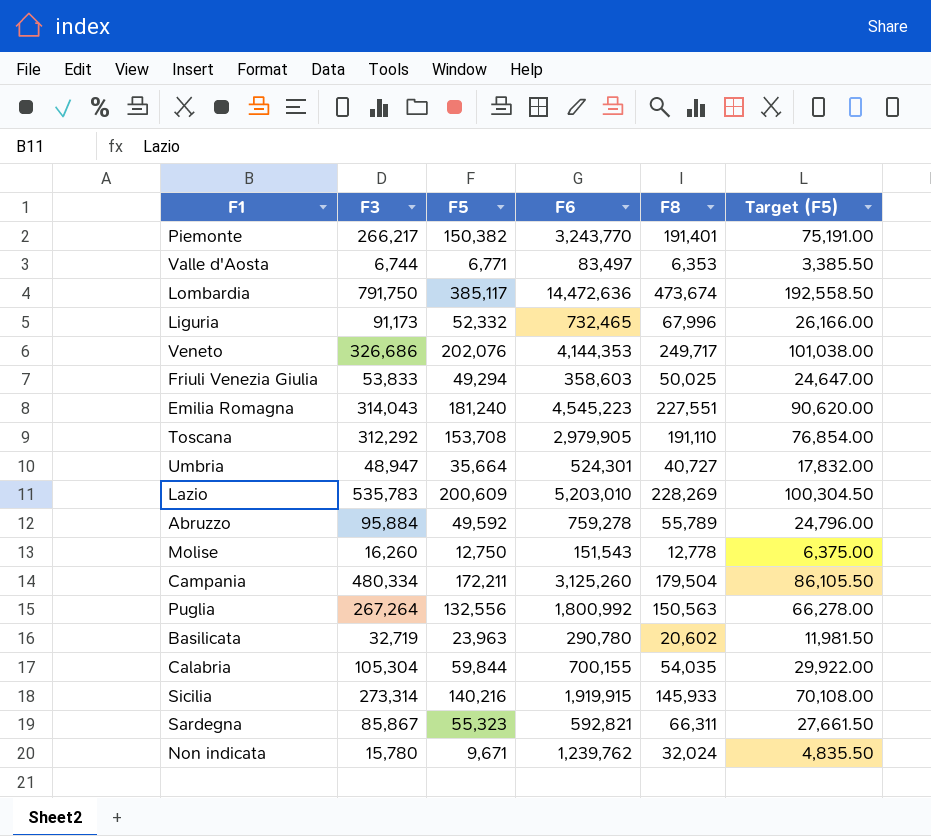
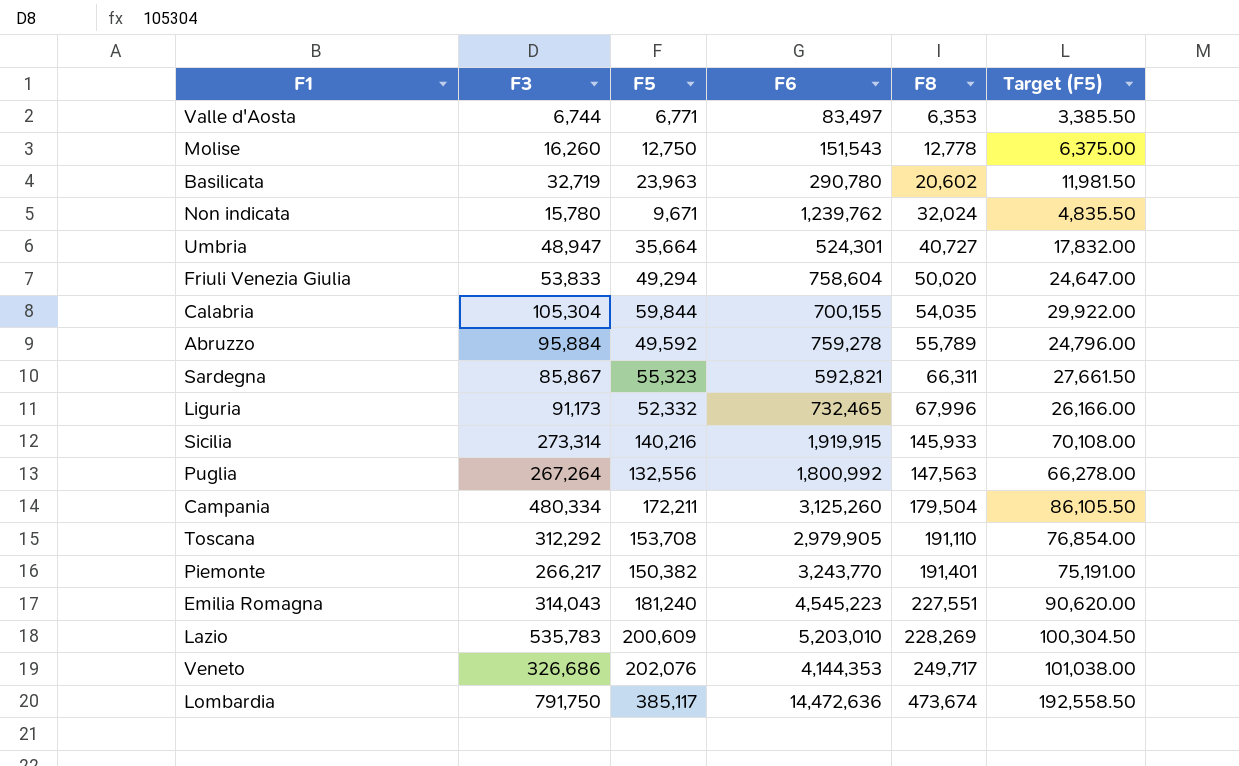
row order: none -> F8 ascending
Friuli Venezia Giulia | F6: 358,603 -> 758,604
Friuli Venezia Giulia | F8: 50,025 -> 50,020
Puglia | F8: 150,563 -> 147,563

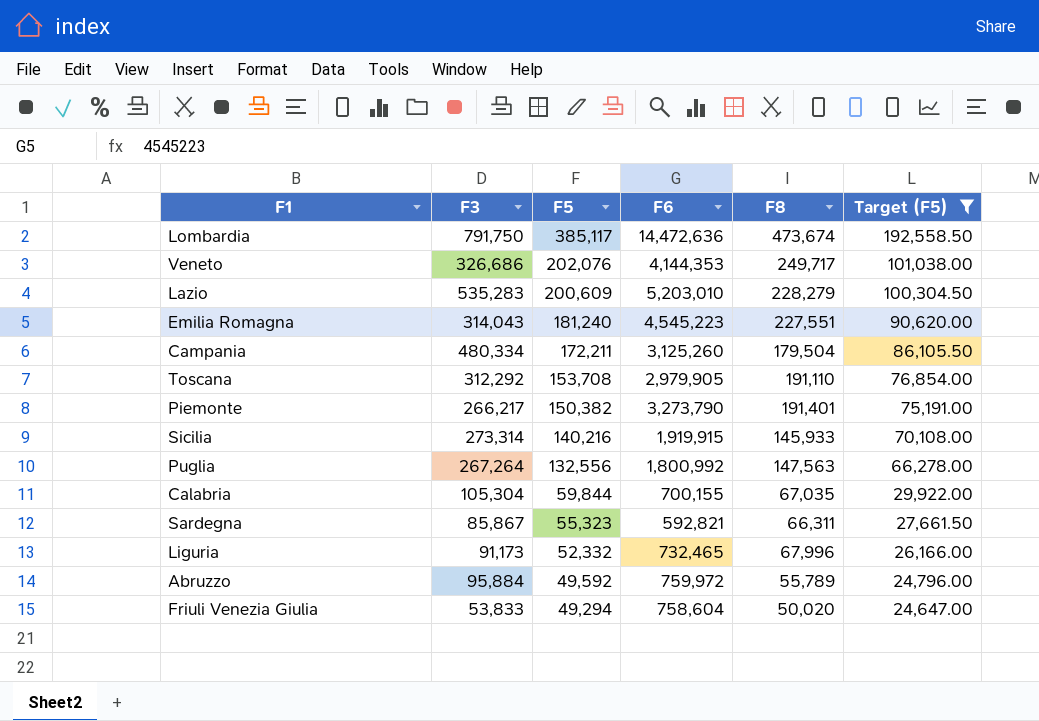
filter: none -> Target (F5) >= 24,647.00
row order: F8 ascending -> F5 descending
Lazio | F3: 535,783 -> 535,283
Lazio | F8: 228,269 -> 228,279
Piemonte | F6: 3,243,770 -> 3,273,790
Calabria | F8: 54,035 -> 67,035
Abruzzo | F6: 759,278 -> 759,972

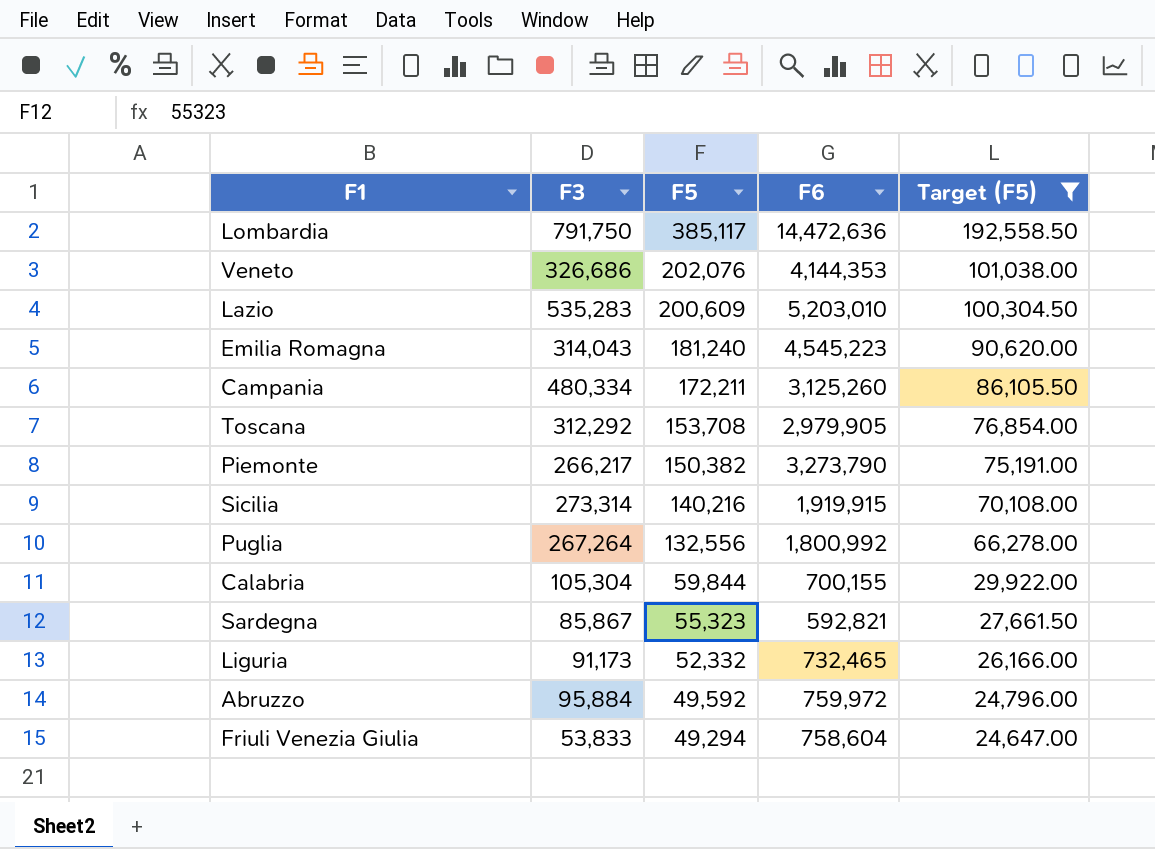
column F8 | position: 5 -> none

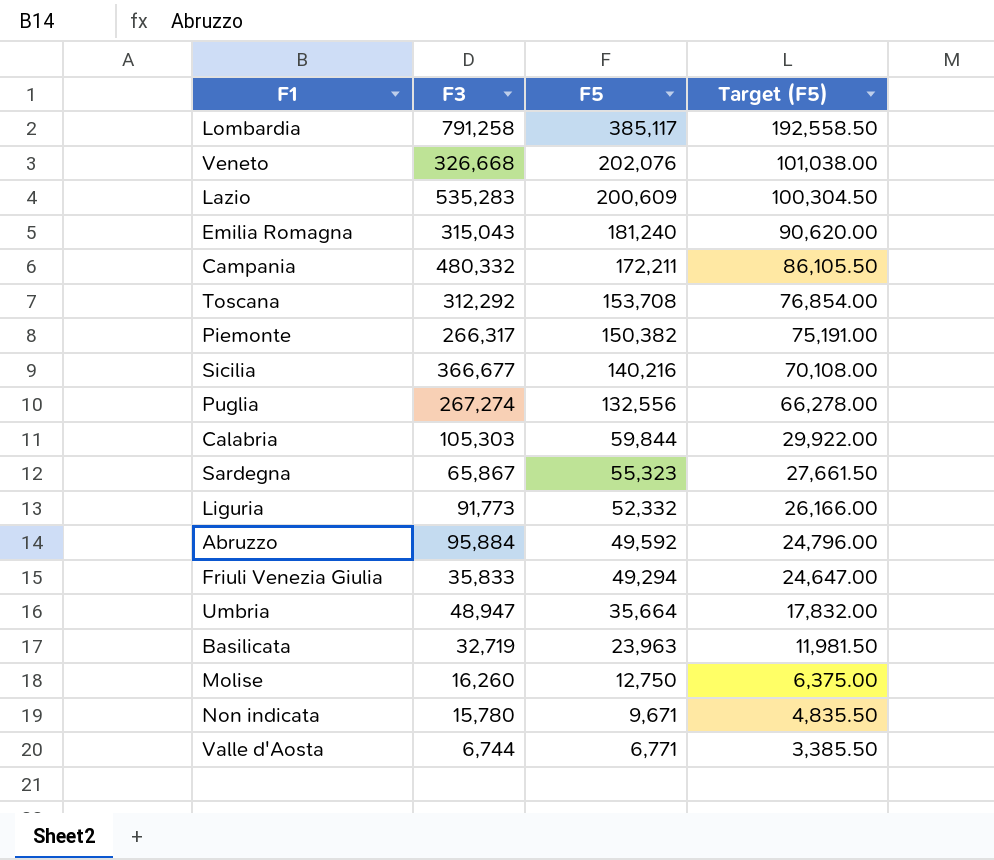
filter: Target (F5) >= 24,647.00 -> none
column F6 | position: 4 -> none
Lombardia | F3: 791,750 -> 791,258
Veneto | F3: 326,686 -> 326,668
Emilia Romagna | F3: 314,043 -> 315,043
Campania | F3: 480,334 -> 480,332
Piemonte | F3: 266,217 -> 266,317
Sicilia | F3: 273,314 -> 366,677
Puglia | F3: 267,264 -> 267,274
Calabria | F3: 105,304 -> 105,303
Sardegna | F3: 85,867 -> 65,867
Liguria | F3: 91,173 -> 91,773
Friuli Venezia Giulia | F3: 53,833 -> 35,833

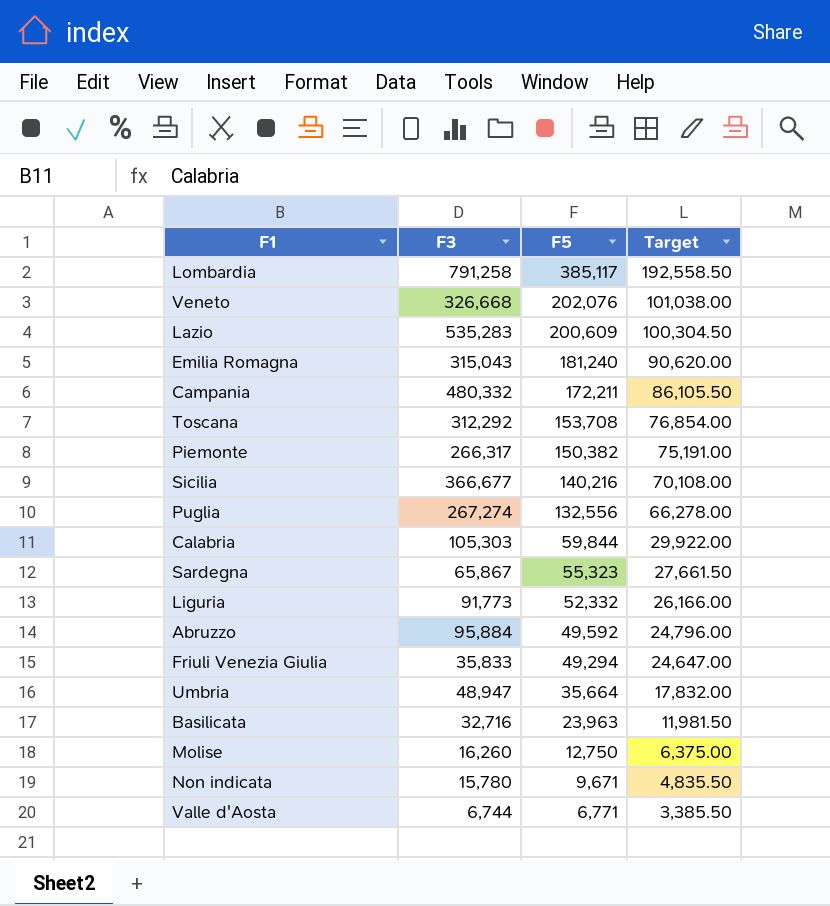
column name: Target (F5) -> Target
Basilicata | F3: 32,719 -> 32,716

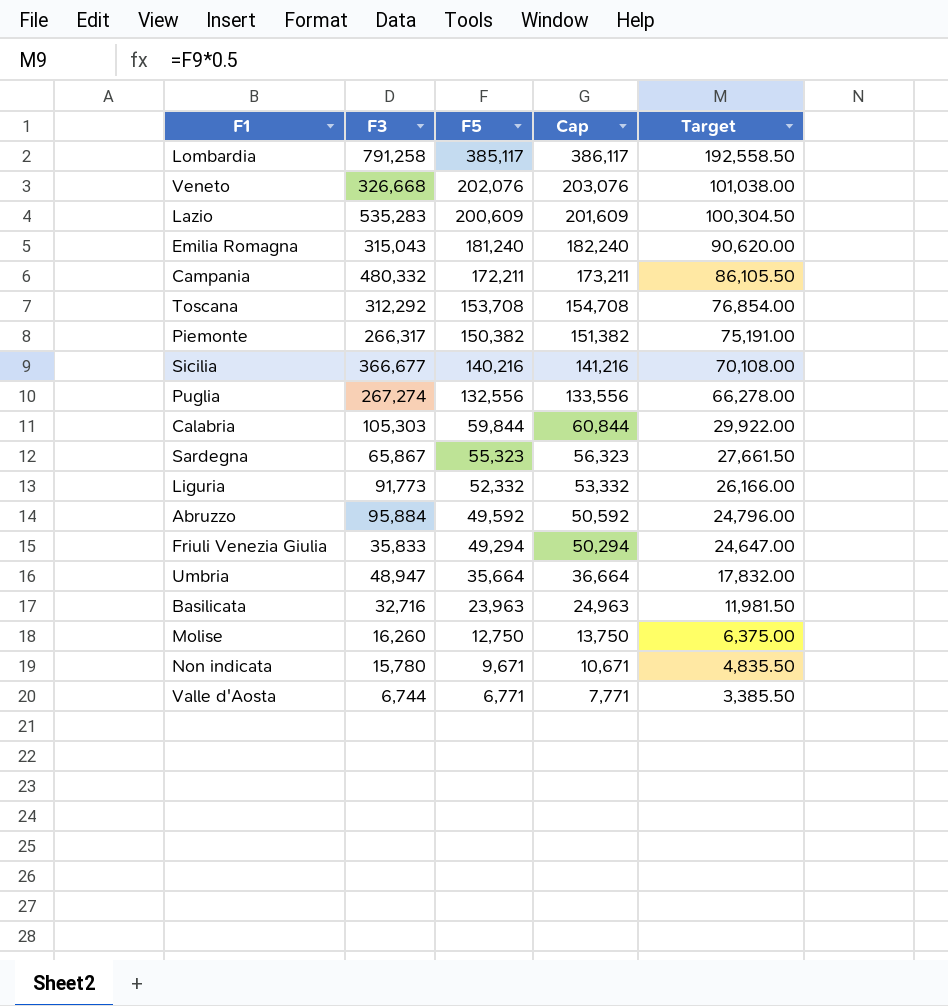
column Cap | formula: none -> [F5] + 1000

